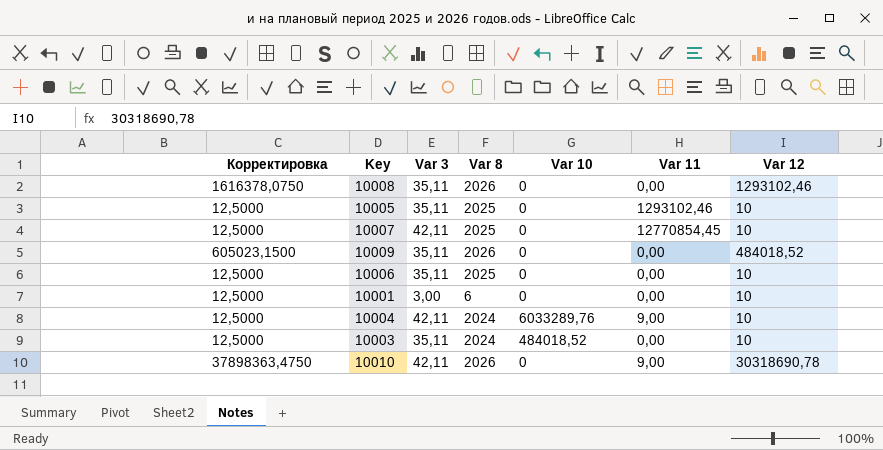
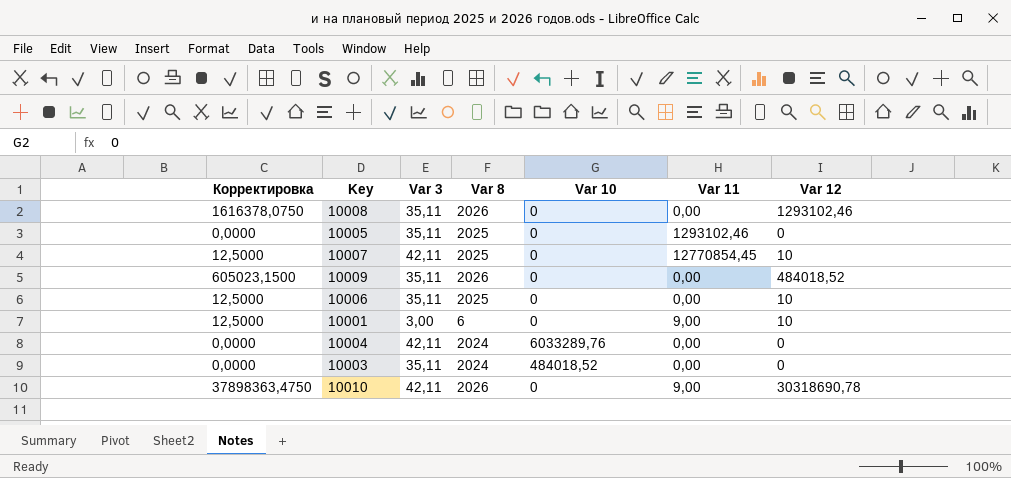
10005 | Корректировка: 12,5000 -> 0,0000
10005 | Var 12: 10 -> 0
10001 | Var 11: 0,00 -> 9,00
10004 | Корректировка: 12,5000 -> 0,0000
10004 | Var 11: 9,00 -> 0,00
10004 | Var 12: 10 -> 0
10003 | Корректировка: 12,5000 -> 0,0000
10003 | Var 12: 10 -> 0

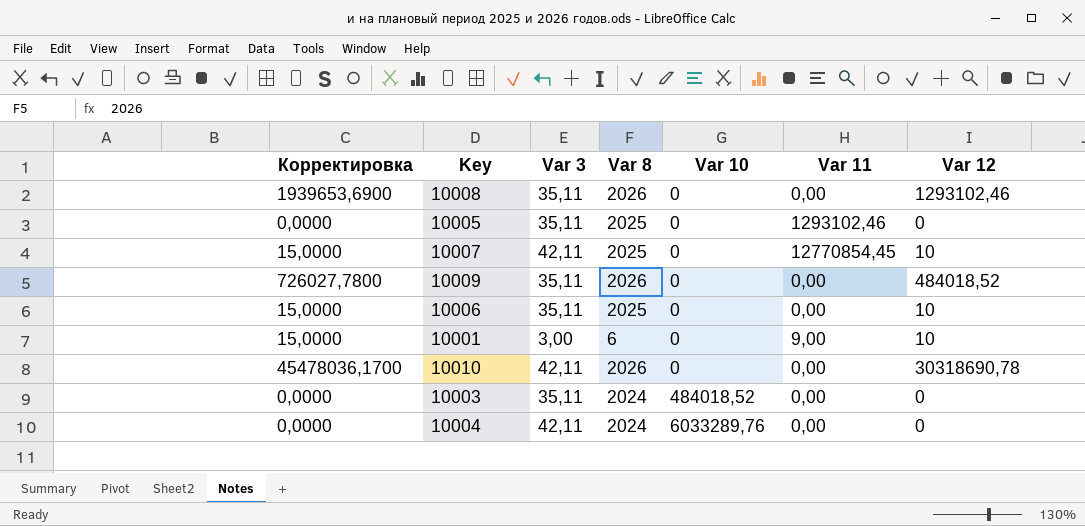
row order: none -> Var 10 ascending
column Корректировка | formula: [Var 12] * 1,25 -> [Var 12] * 1,5
10010 | Var 11: 9,00 -> 0,00

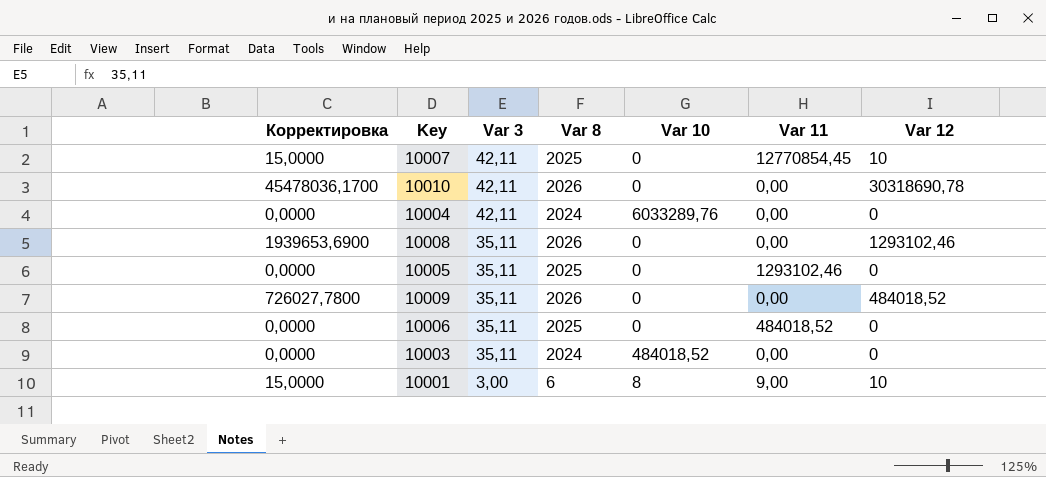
row order: Var 10 ascending -> Var 3 descending
10006 | Корректировка: 15,0000 -> 0,0000
10006 | Var 11: 0,00 -> 484018,52
10006 | Var 12: 10 -> 0
10001 | Var 10: 0 -> 8

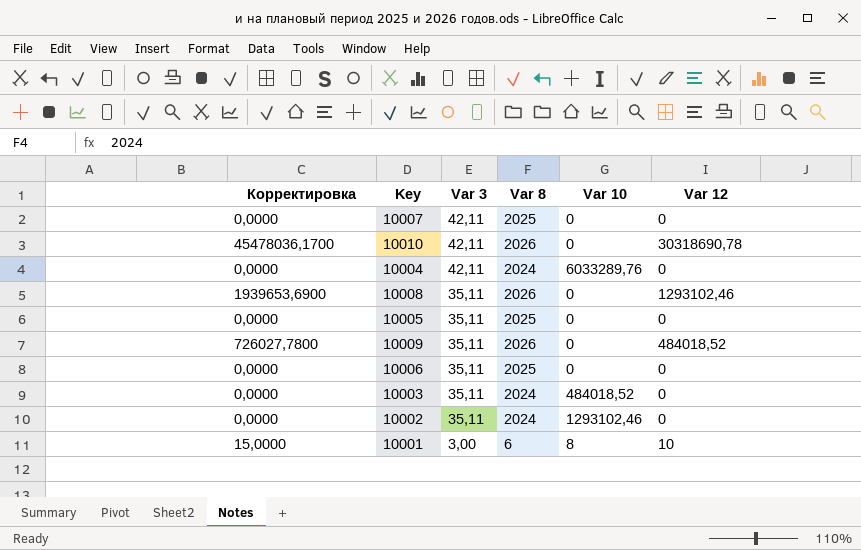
column Var 11 | position: 6 -> none
10007 | Корректировка: 15,0000 -> 0,0000
10007 | Var 12: 10 -> 0
row 10002: none -> 0,0000 | 35,11 | 2024 | 1293102,46 | 0

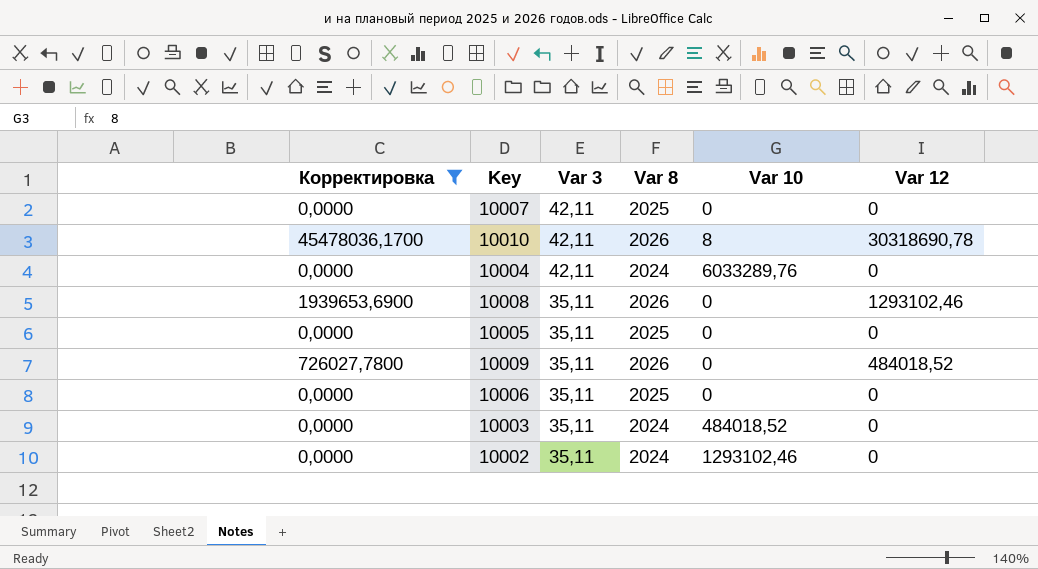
filter: none -> Корректировка != 15,0000
10010 | Var 10: 0 -> 8

